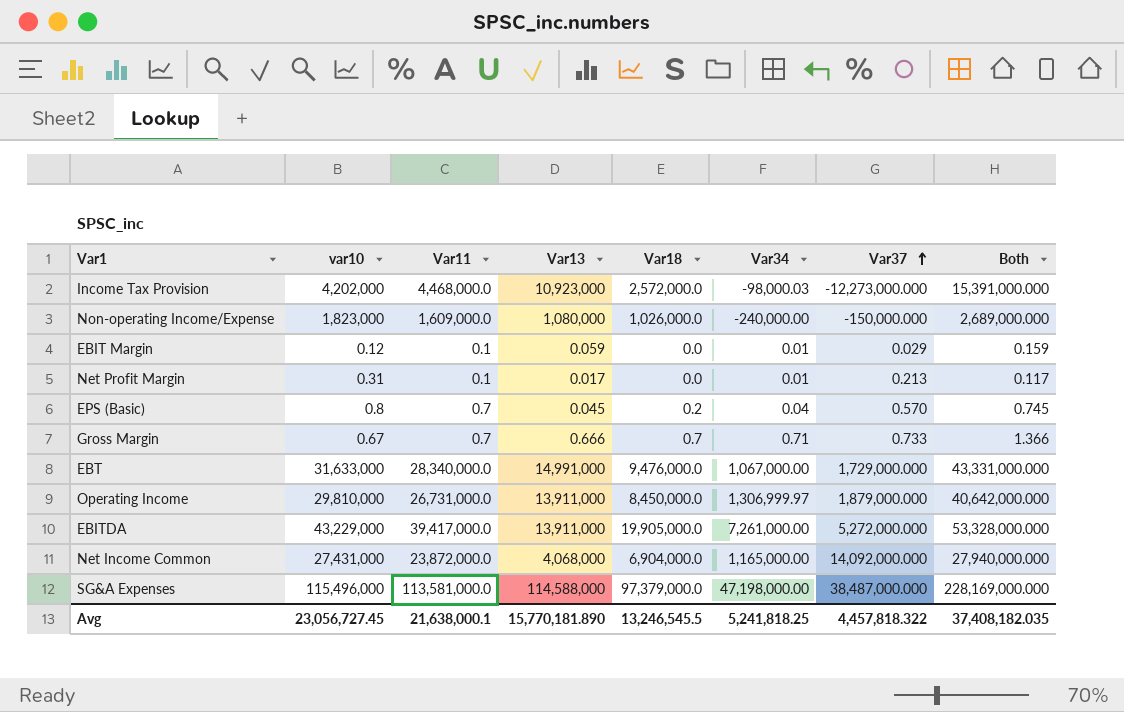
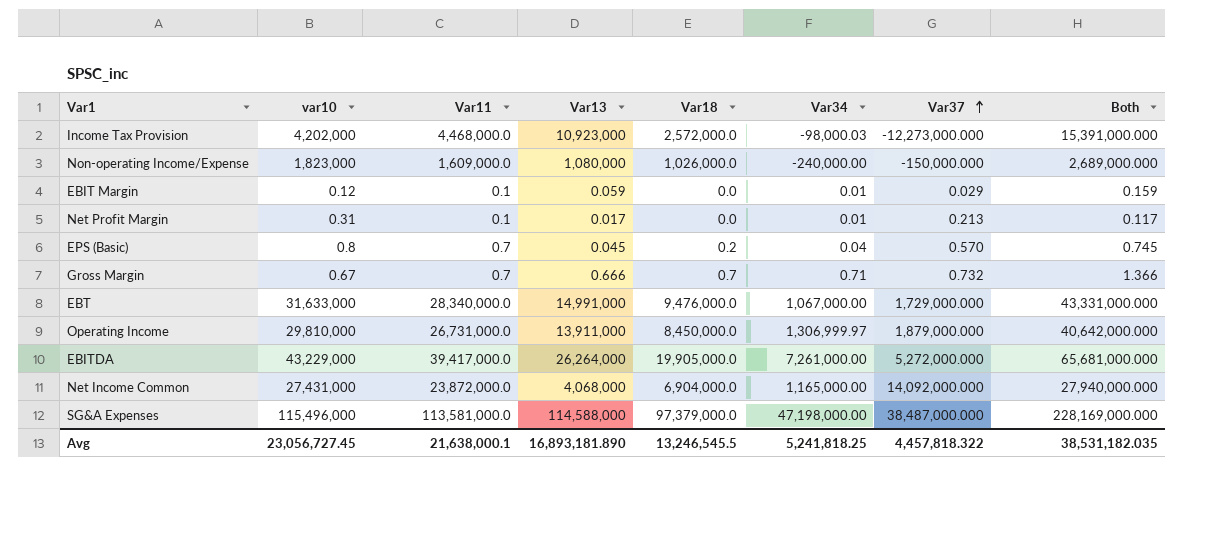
Gross Margin | Var37: 0.733 -> 0.732
EBITDA | Var13: 13,911,000 -> 26,264,000
EBITDA | Both: 53,328,000.000 -> 65,681,000.000
Avg | Var13: 15,770,181.890 -> 16,893,181.890
Avg | Both: 37,408,182.035 -> 38,531,182.035

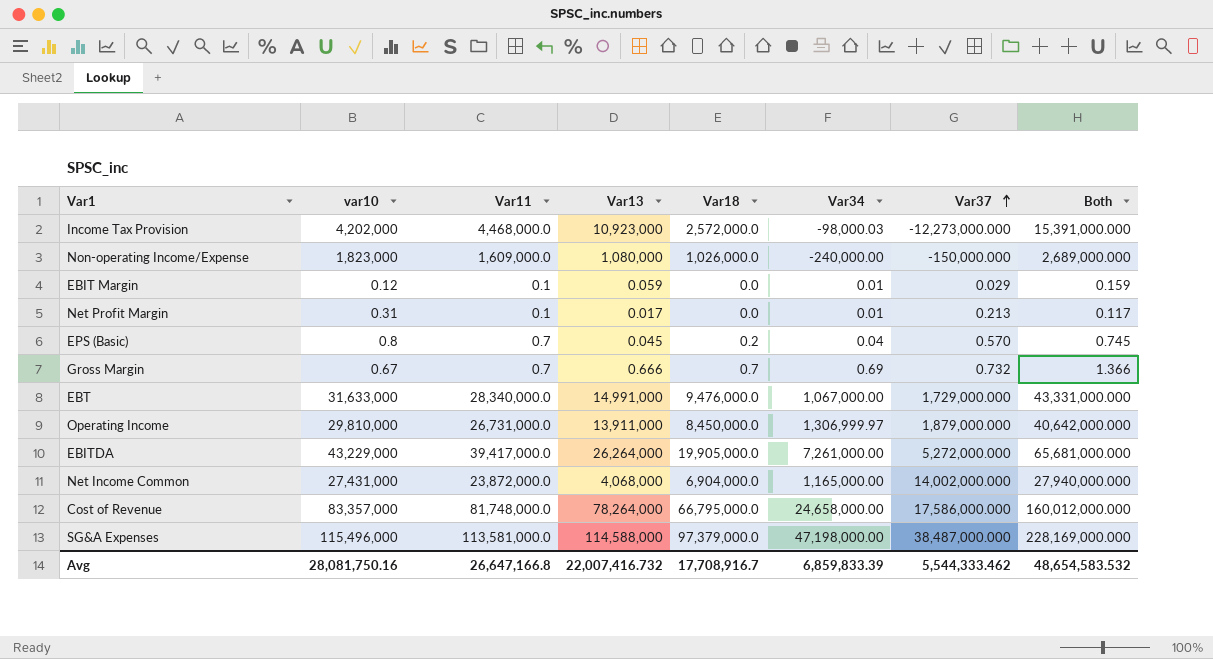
Gross Margin | Var34: 0.71 -> 0.69
Net Income Common | Var37: 14,092,000.000 -> 14,002,000.000
row Cost of Revenue: none -> 83,357,000 | 81,748,000.0 | 78,264,000 | 66,795,000.0 | 24,658,000.00 | 17,586,000.000 | 160,012,000.000
Avg | var10: 23,056,727.45 -> 28,081,750.16
Avg | Var11: 21,638,000.1 -> 26,647,166.8
Avg | Var13: 16,893,181.890 -> 22,007,416.732
Avg | Var18: 13,246,545.5 -> 17,708,916.7
Avg | Var34: 5,241,818.25 -> 6,859,833.39
Avg | Var37: 4,457,818.322 -> 5,544,333.462
Avg | Both: 38,531,182.035 -> 48,654,583.532

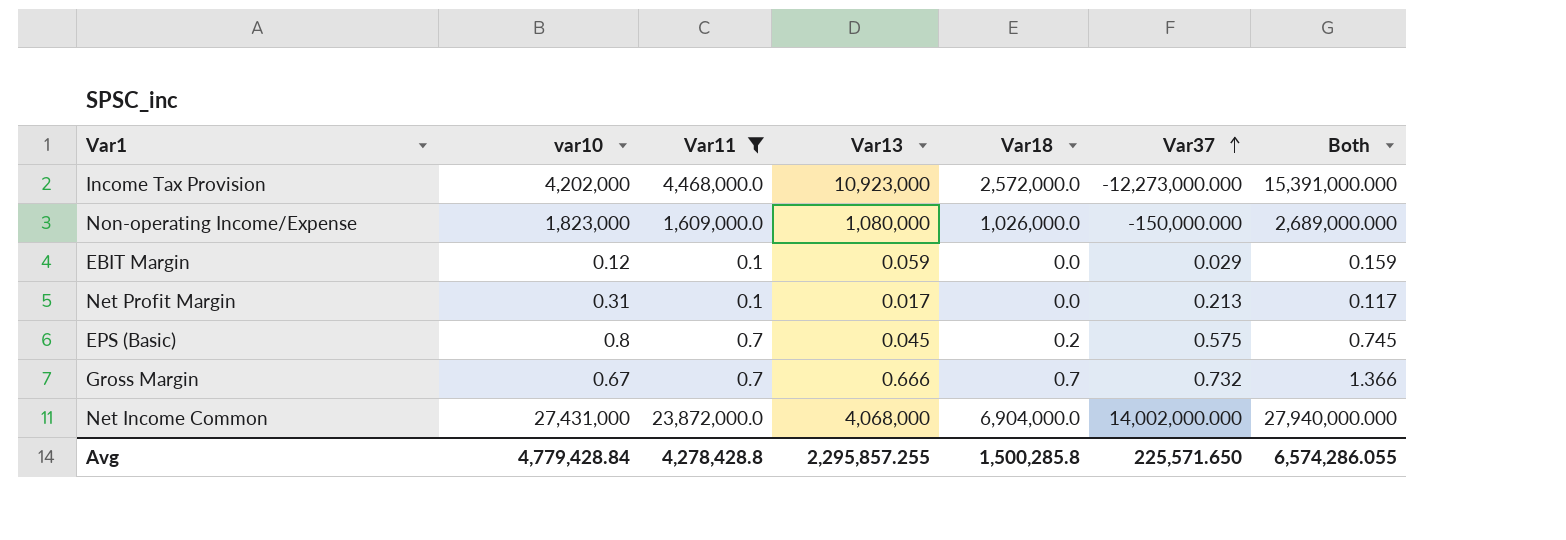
filter: none -> Var11 <= 23,872,000.0
column Var34 | position: 6 -> none
EPS (Basic) | Var37: 0.570 -> 0.575
Avg | var10: 28,081,750.16 -> 4,779,428.84
Avg | Var11: 26,647,166.8 -> 4,278,428.8
Avg | Var13: 22,007,416.732 -> 2,295,857.255
Avg | Var18: 17,708,916.7 -> 1,500,285.8
Avg | Var37: 5,544,333.462 -> 225,571.650
Avg | Both: 48,654,583.532 -> 6,574,286.055

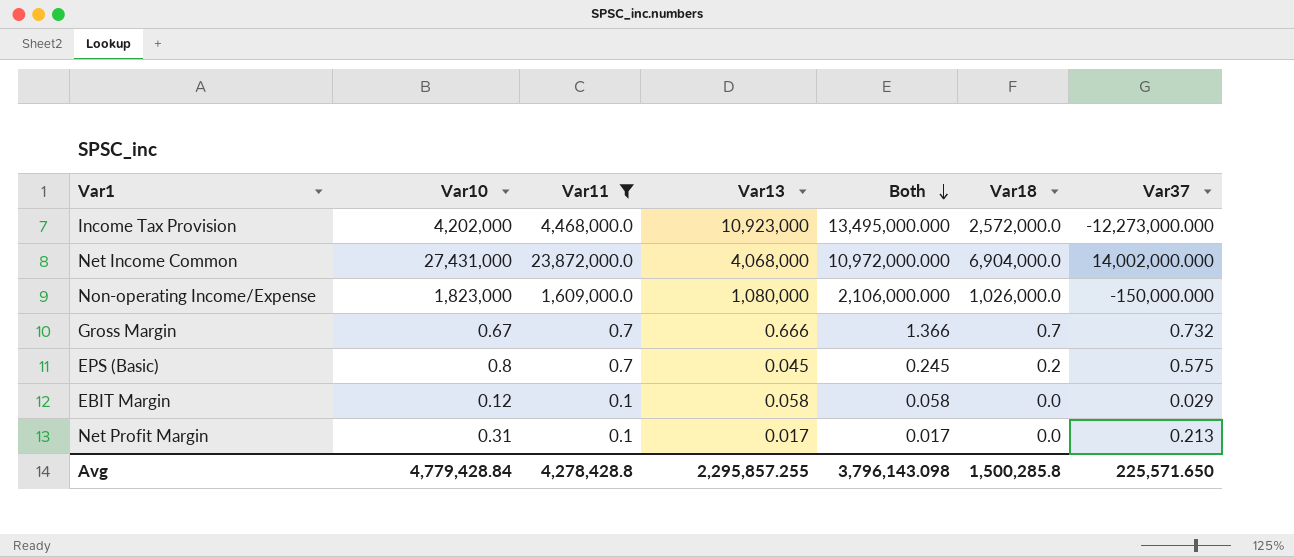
row order: Var37 ascending -> Both descending
column name: var10 -> Var10
column Both | formula: [Var11] + [Var13] -> [Var13] + [Var18]
column Both | position: 7 -> 5
EBIT Margin | Var13: 0.059 -> 0.058
Avg | Both: 6,574,286.055 -> 3,796,143.098

